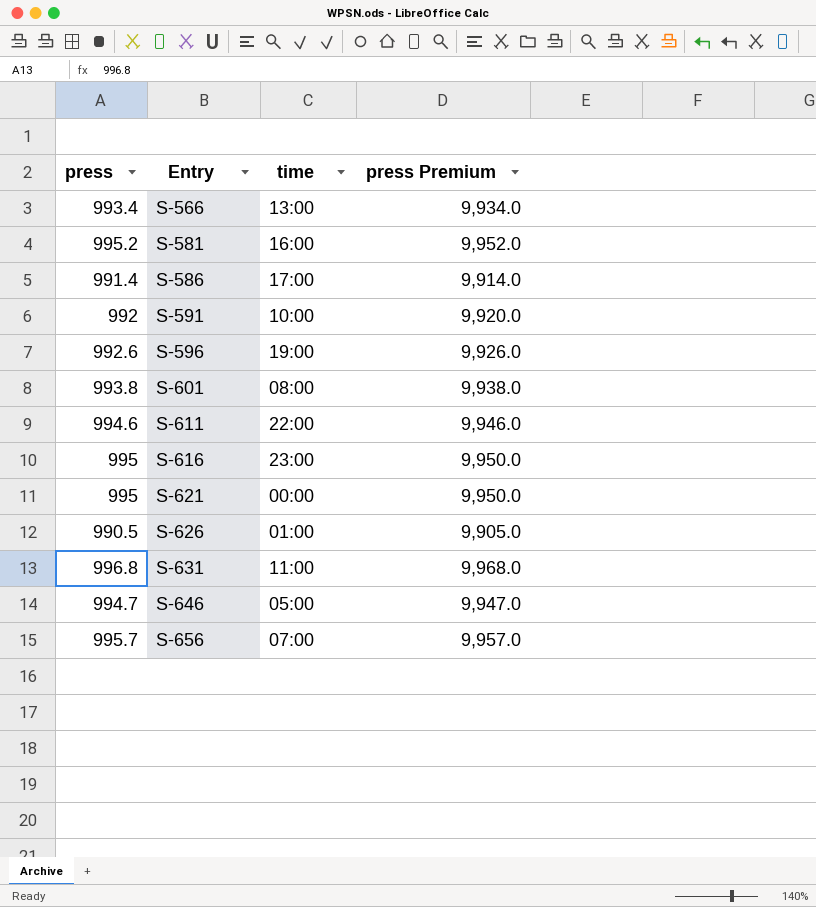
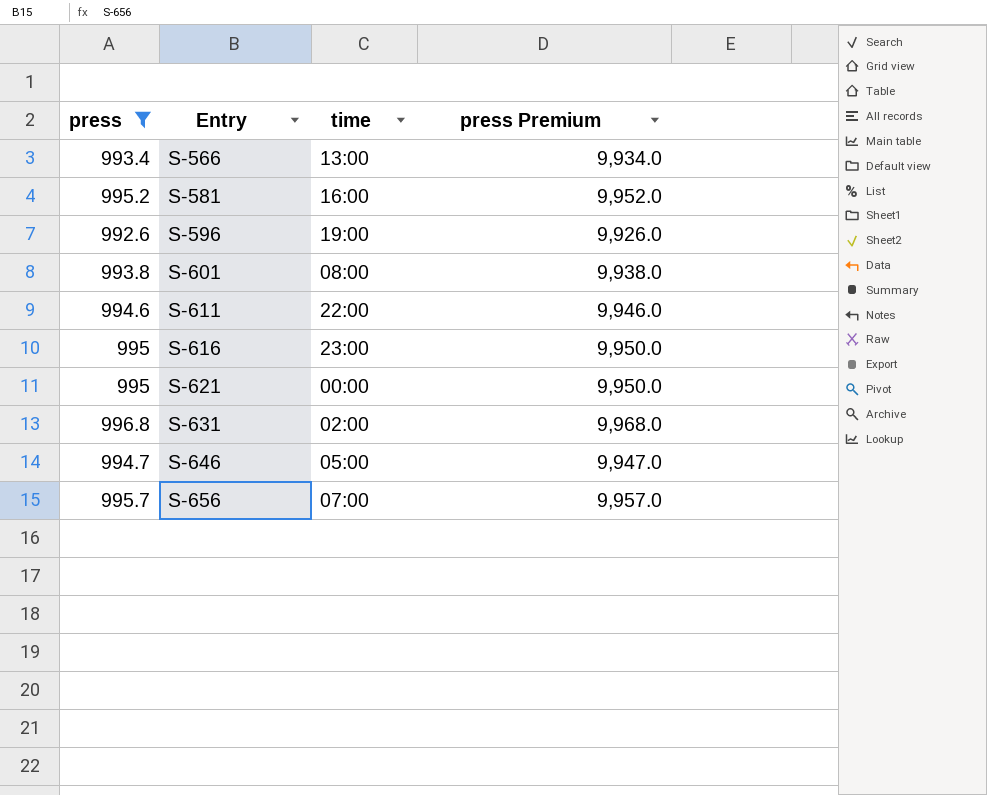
filter: none -> press >= 992.6
S-631 | time: 11:00 -> 02:00

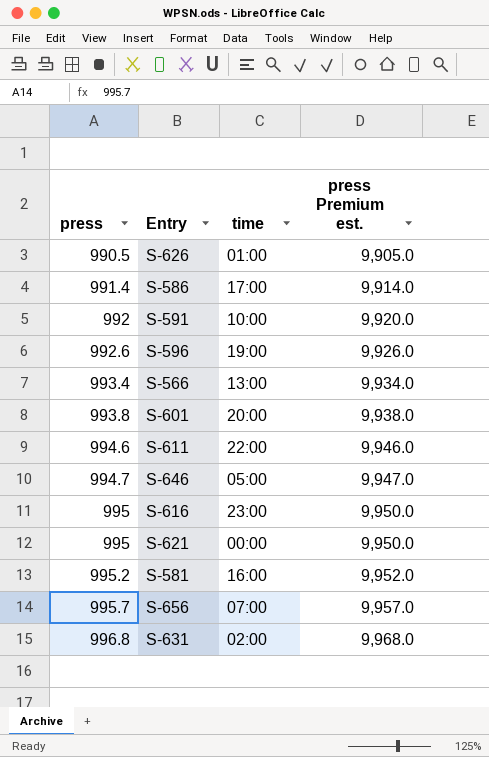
filter: press >= 992.6 -> none
row order: Entry ascending -> press ascending
column name: press Premium -> press Premium est.
S-601 | time: 08:00 -> 20:00

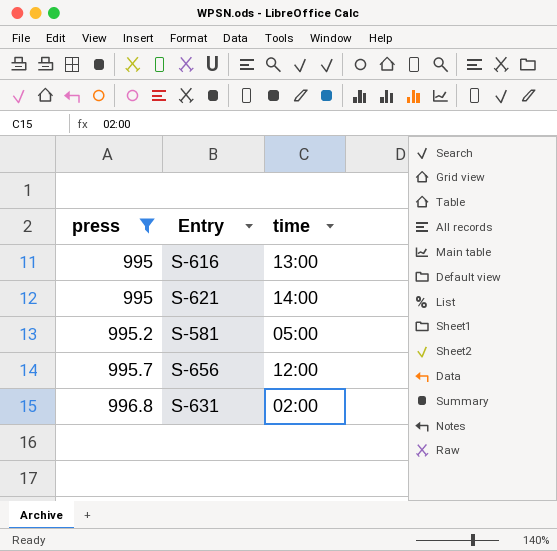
filter: none -> press >= 995
column press Premium est. | formula: [press] * 10 -> none
S-616 | time: 23:00 -> 13:00
S-621 | time: 00:00 -> 14:00
S-581 | time: 16:00 -> 05:00
S-656 | time: 07:00 -> 12:00

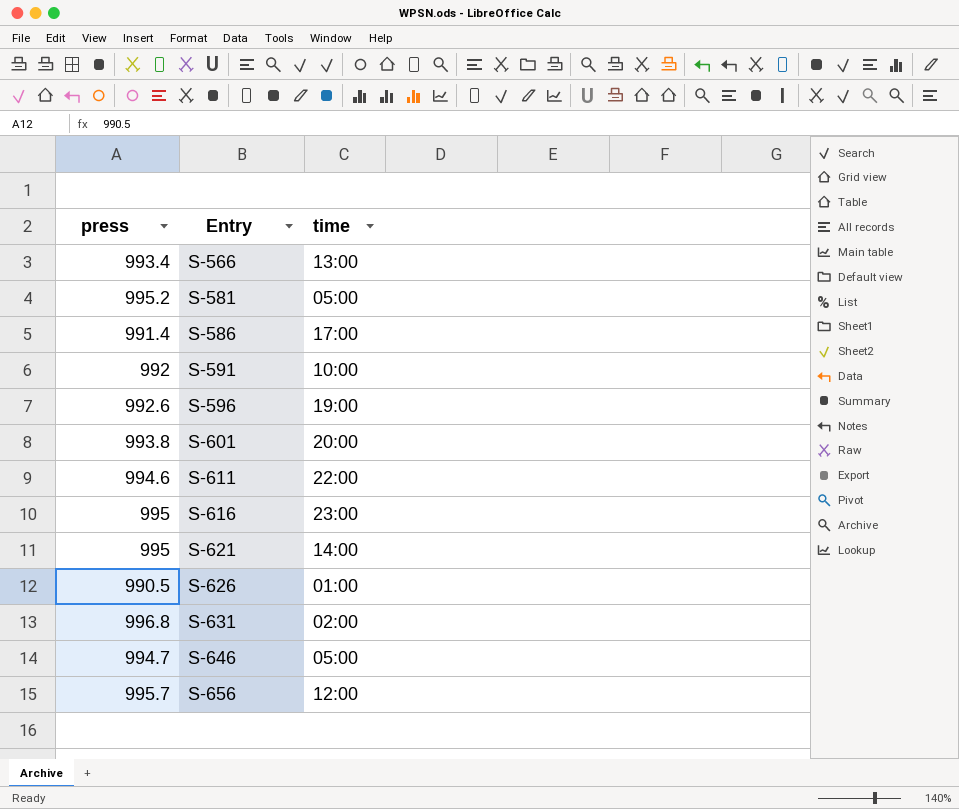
filter: press >= 995 -> none
row order: press ascending -> Entry ascending
S-616 | time: 13:00 -> 23:00

